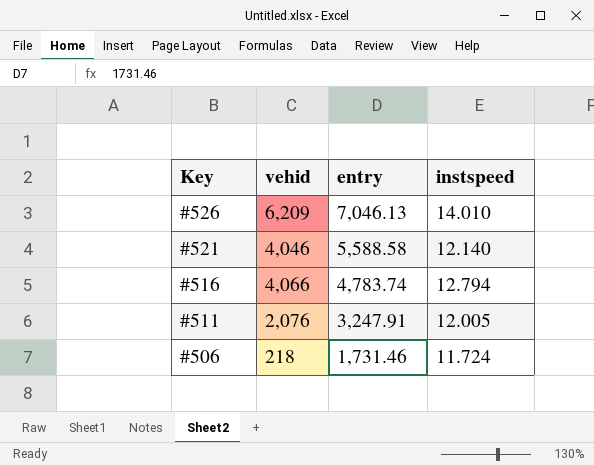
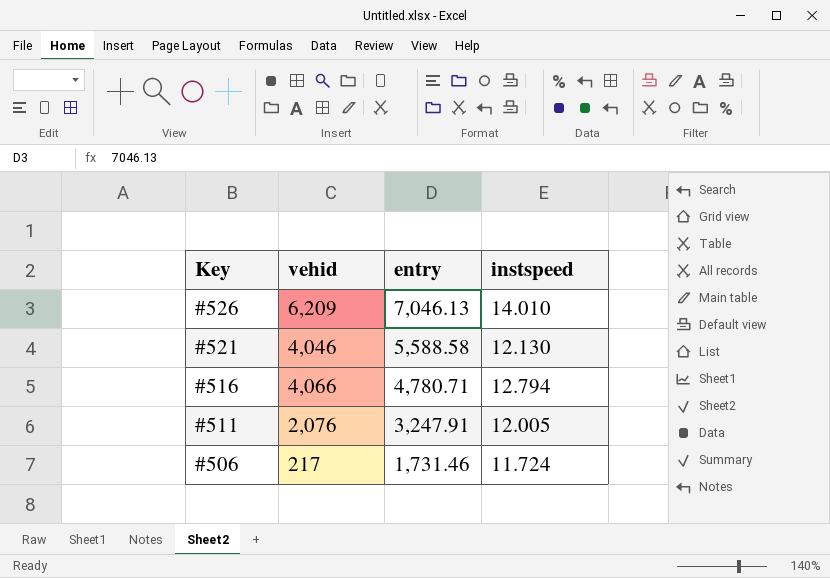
#521 | instspeed: 12.140 -> 12.130
#516 | entry: 4,783.74 -> 4,780.71
#506 | vehid: 218 -> 217

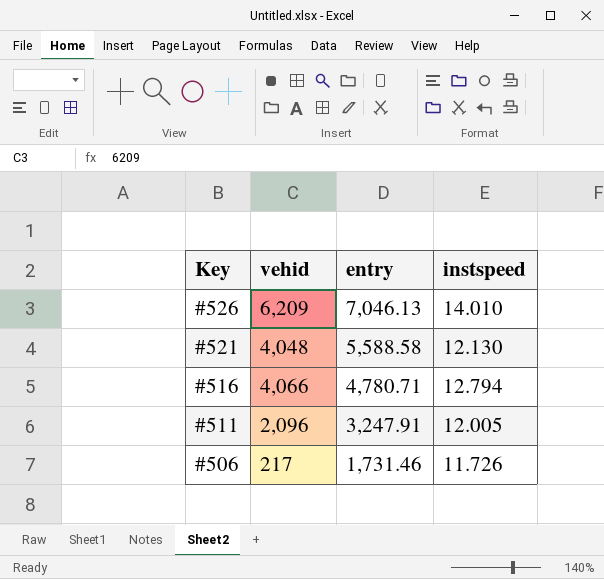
#521 | vehid: 4,046 -> 4,048
#511 | vehid: 2,076 -> 2,096
#506 | instspeed: 11.724 -> 11.726

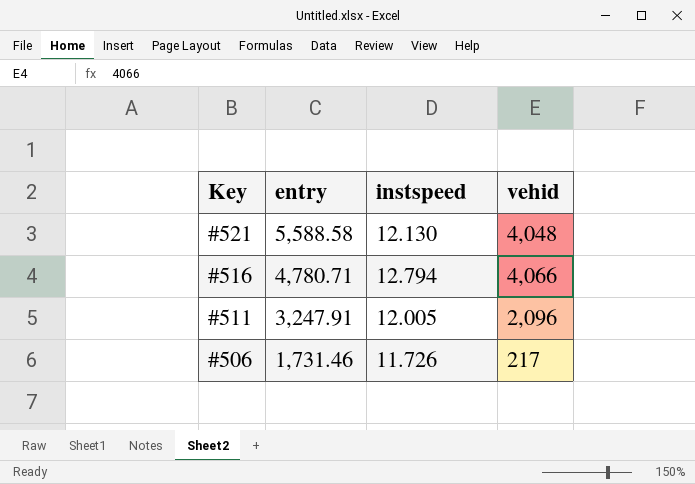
column vehid | position: 2 -> 4
row #526: 6,209 | 7,046.13 | 14.010 -> none

